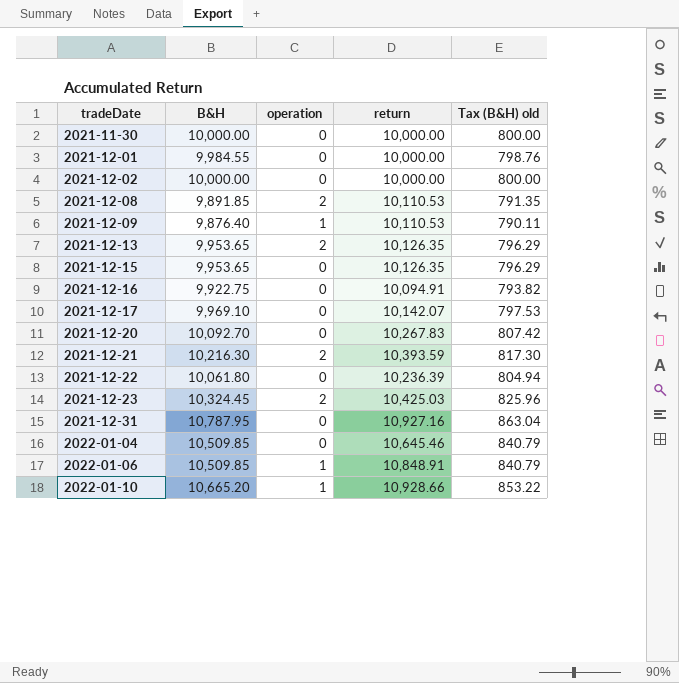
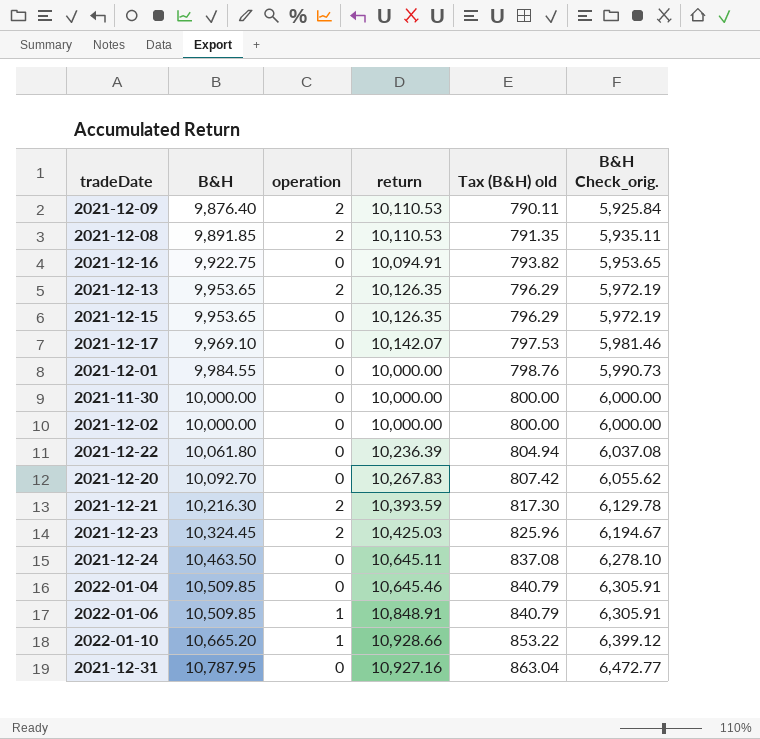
row order: tradeDate ascending -> B&H ascending
column B&H Check_orig. | formula: none -> [B&H] * 0.6
2021-12-09 | operation: 1 -> 2
row 2021-12-24: none -> 10,463.50 | 0 | 10,645.11 | 837.08 | 6,278.10

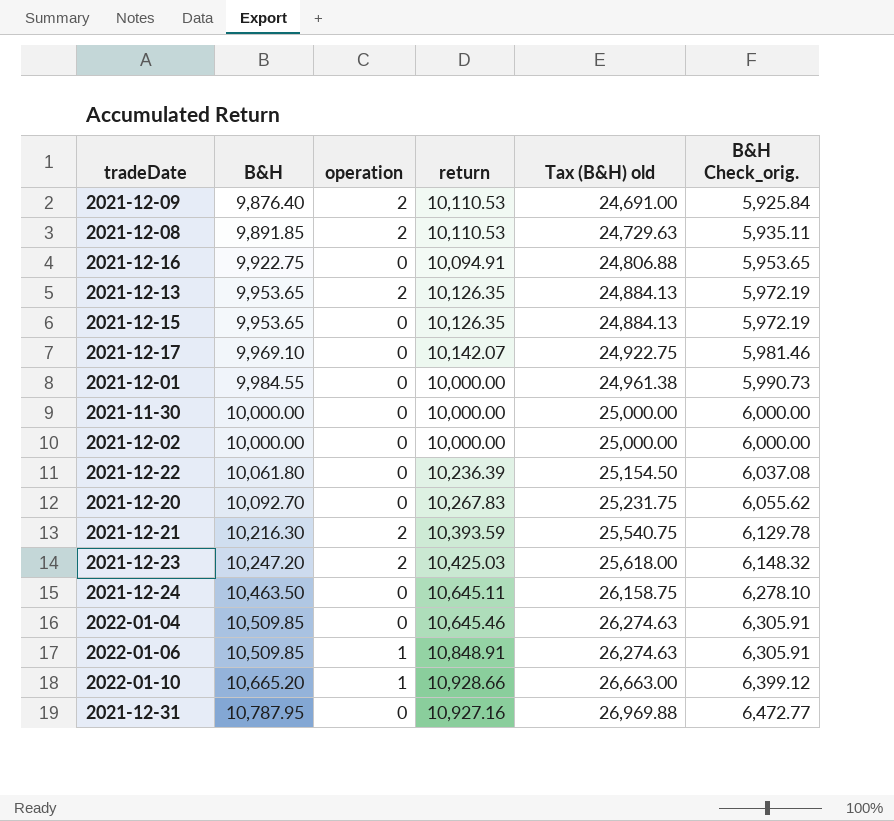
column Tax (B&H) old | formula: [B&H] * 0.08 -> [B&H] * 2.5
2021-12-23 | B&H: 10,324.45 -> 10,247.20
2021-12-23 | B&H Check_orig.: 6,194.67 -> 6,148.32

